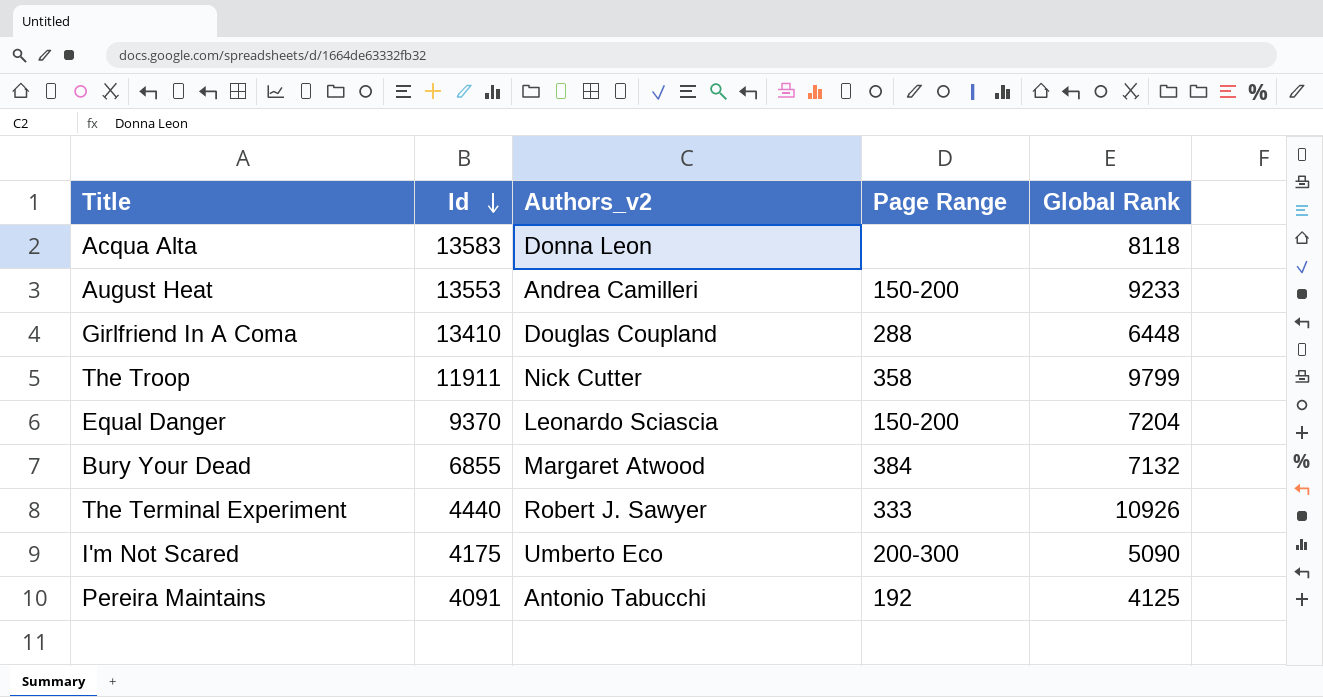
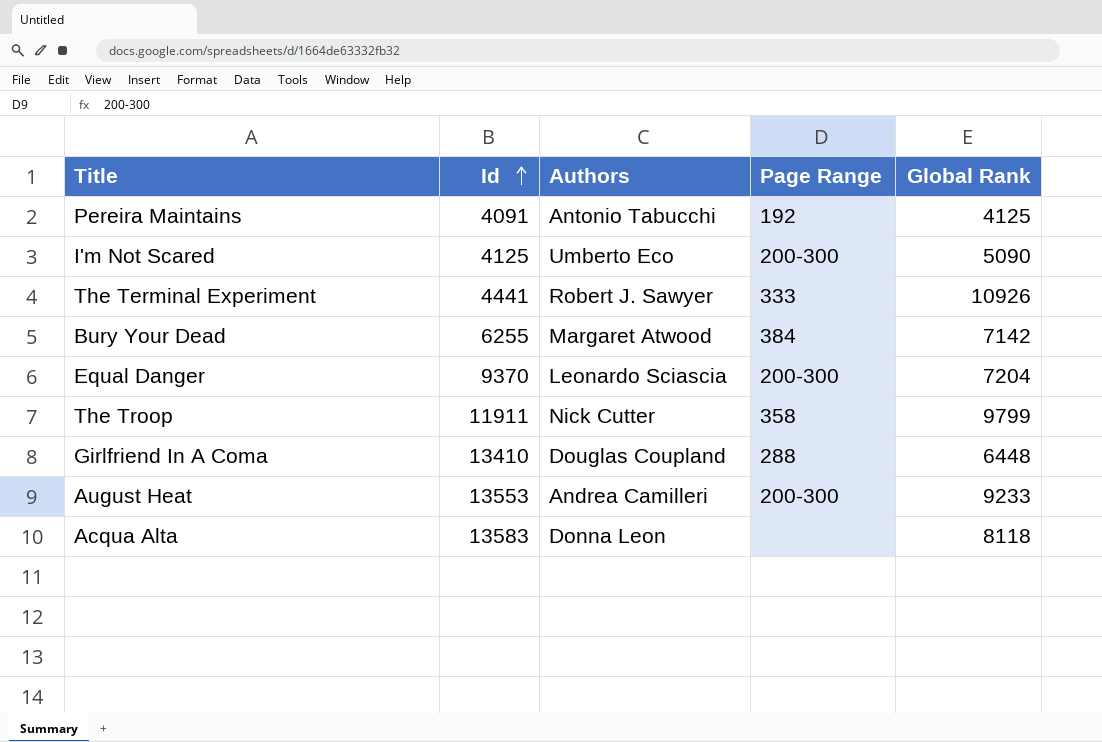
row order: Id descending -> Id ascending
column name: Authors_v2 -> Authors
I'm Not Scared | Id: 4175 -> 4125
The Terminal Experiment | Id: 4440 -> 4441
Bury Your Dead | Id: 6855 -> 6255
Bury Your Dead | Global Rank: 7132 -> 7142
Equal Danger | Page Range: 150-200 -> 200-300
August Heat | Page Range: 150-200 -> 200-300

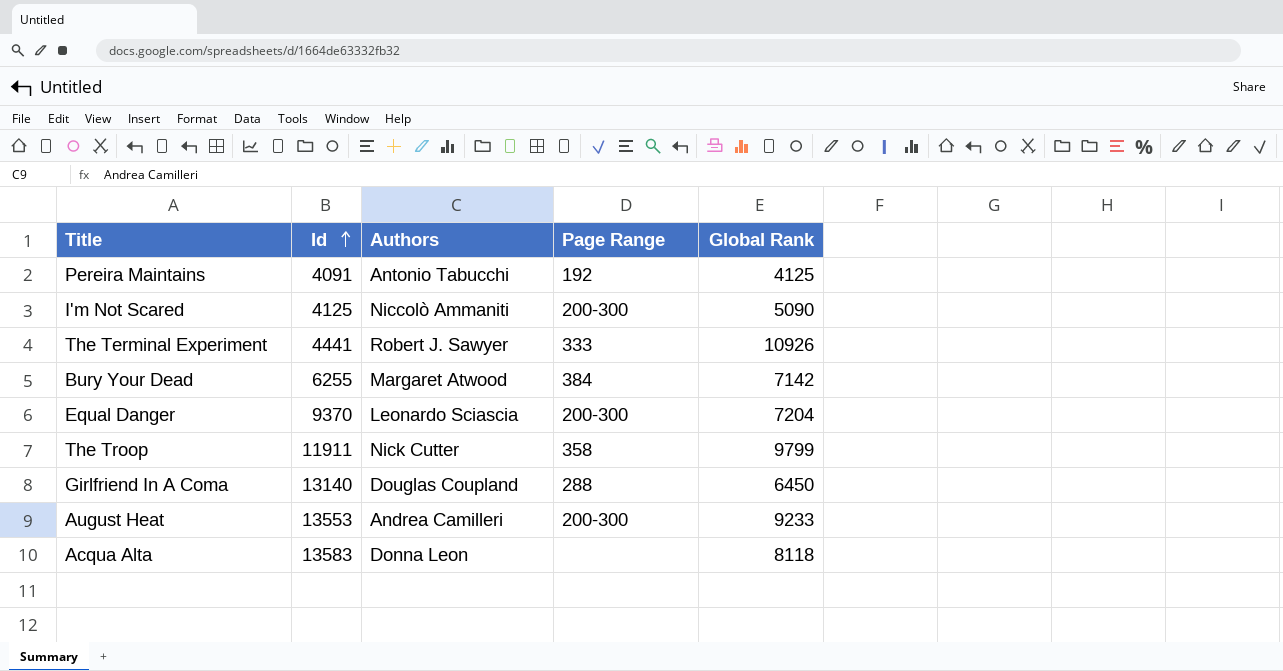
I'm Not Scared | Authors: Umberto Eco -> Niccolò Ammaniti
Girlfriend In A Coma | Id: 13410 -> 13140
Girlfriend In A Coma | Global Rank: 6448 -> 6450

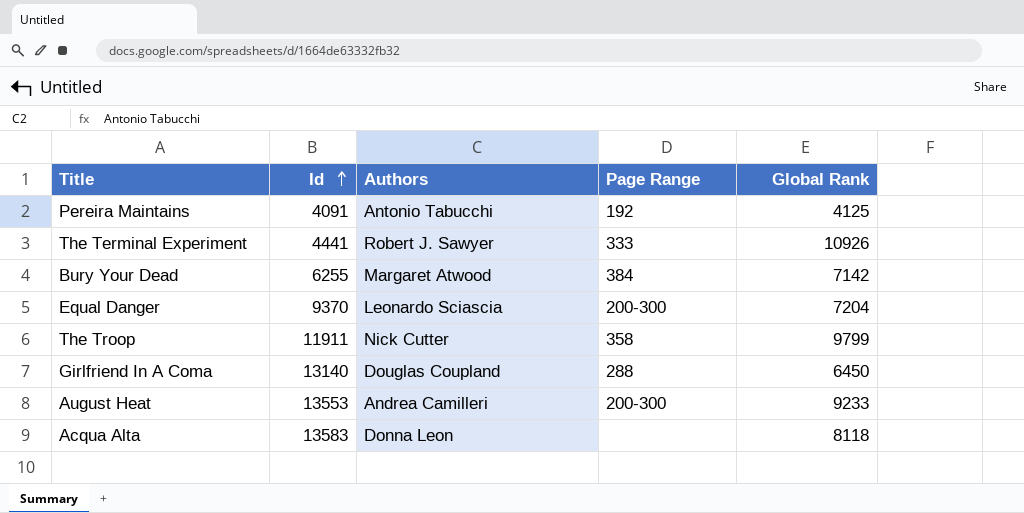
row I'm Not Scared: 4125 | Niccolò Ammaniti | 200-300 | 5090 -> none

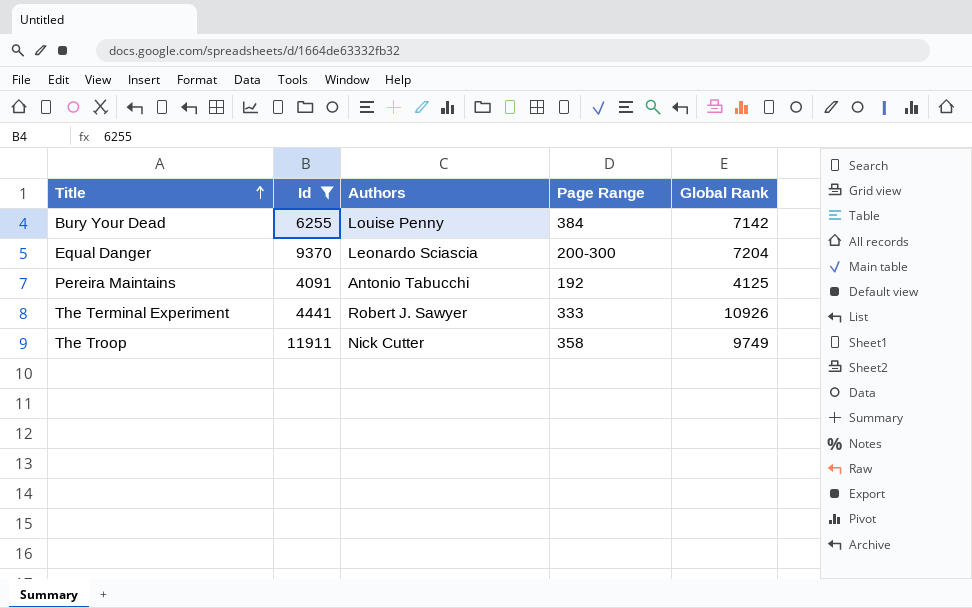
filter: none -> Id <= 11911
row order: Id ascending -> Title ascending
Bury Your Dead | Authors: Margaret Atwood -> Louise Penny
The Troop | Global Rank: 9799 -> 9749

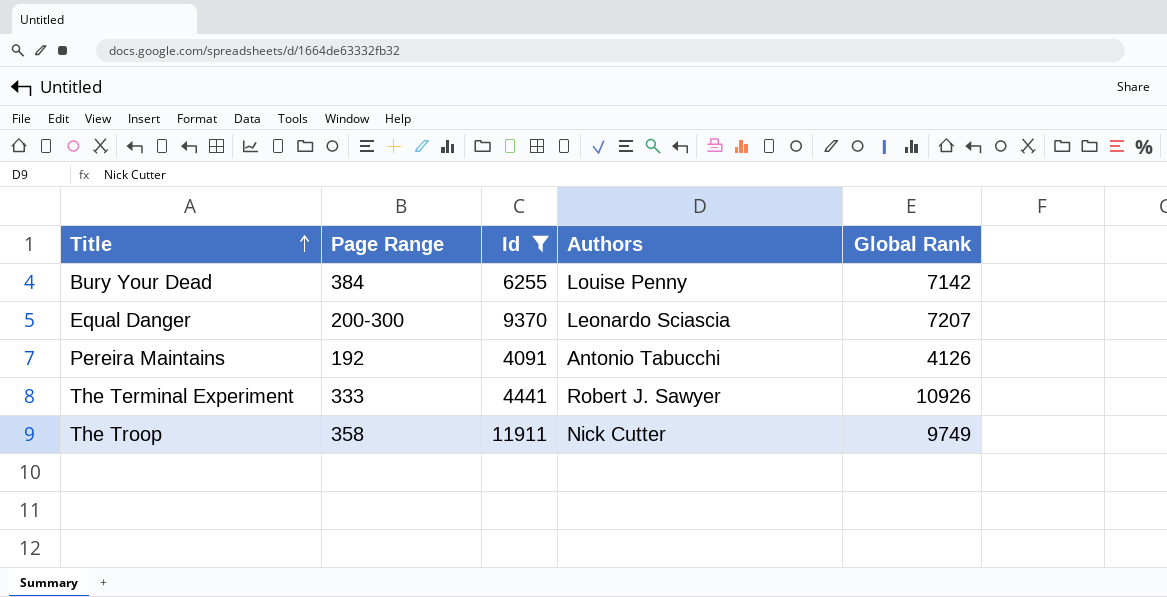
column Page Range | position: 4 -> 2
Equal Danger | Global Rank: 7204 -> 7207
Pereira Maintains | Global Rank: 4125 -> 4126

